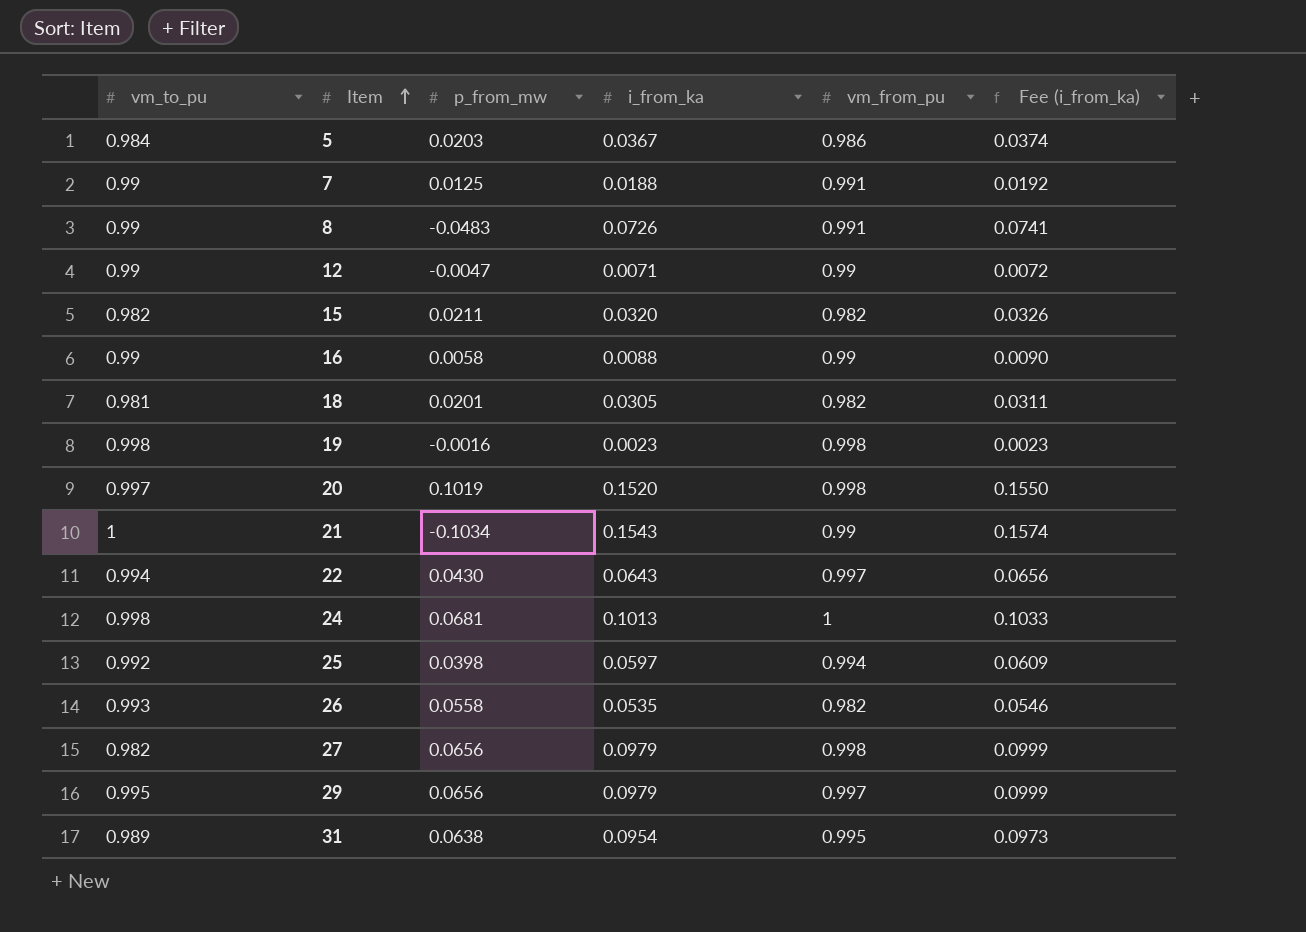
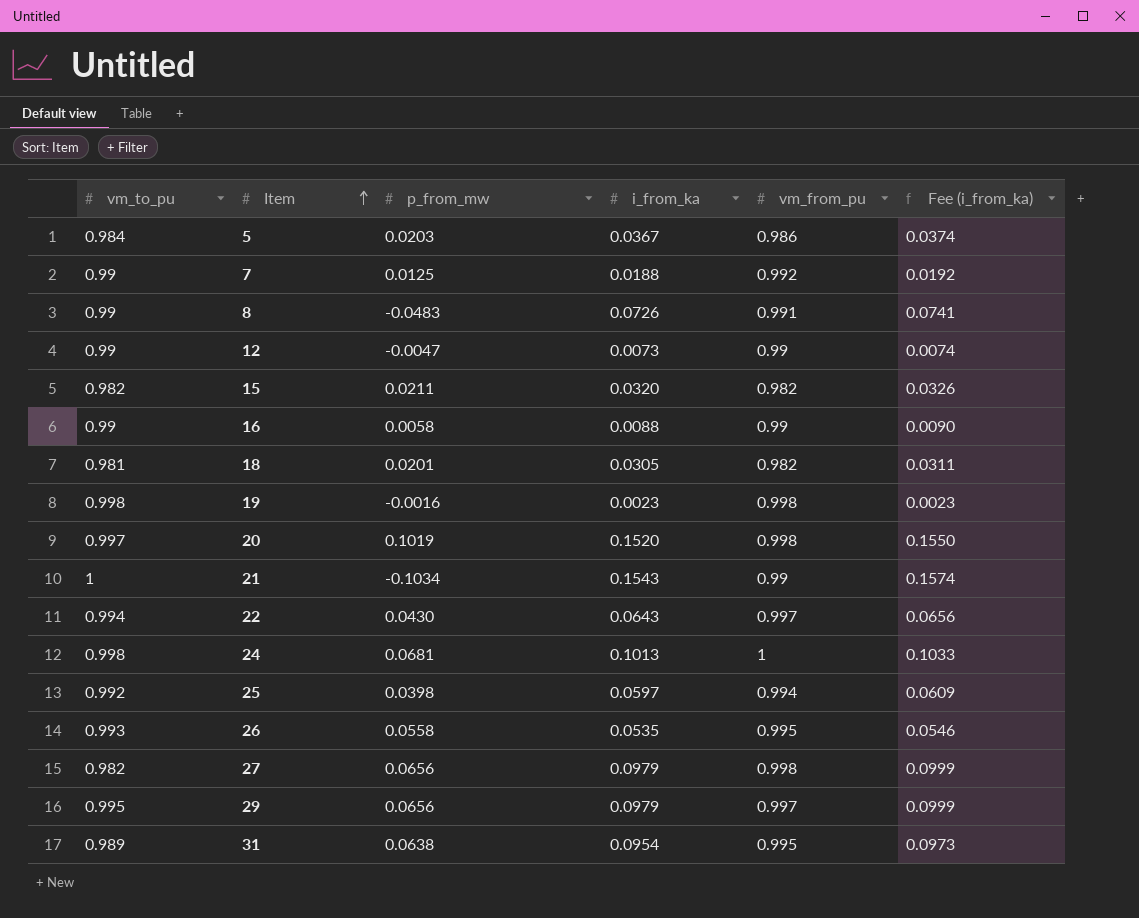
7 | vm_from_pu: 0.991 -> 0.992
12 | i_from_ka: 0.0071 -> 0.0073
12 | Fee (i_from_ka): 0.0072 -> 0.0074
26 | vm_from_pu: 0.982 -> 0.995

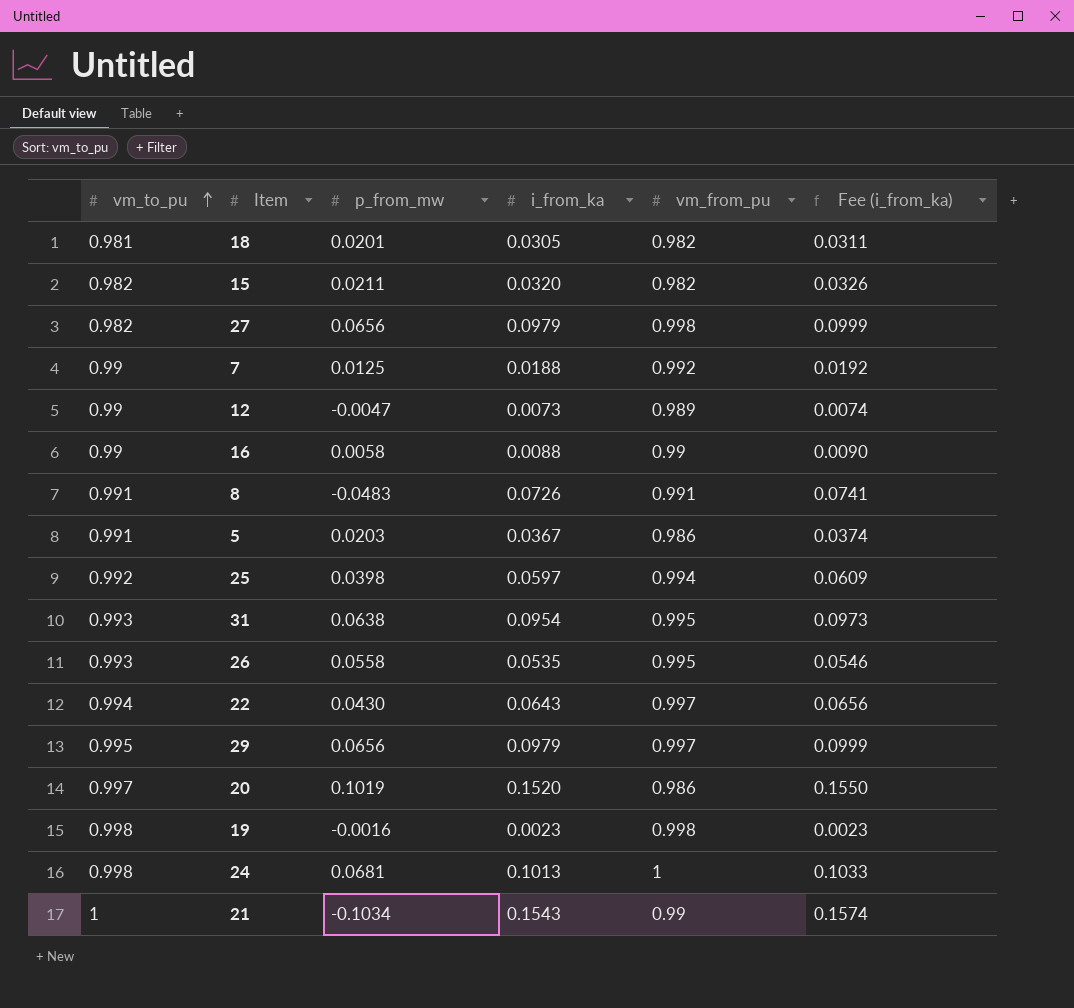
row order: Item ascending -> vm_to_pu ascending
12 | vm_from_pu: 0.99 -> 0.989
8 | vm_to_pu: 0.99 -> 0.991
5 | vm_to_pu: 0.984 -> 0.991
31 | vm_to_pu: 0.989 -> 0.993
20 | vm_from_pu: 0.998 -> 0.986

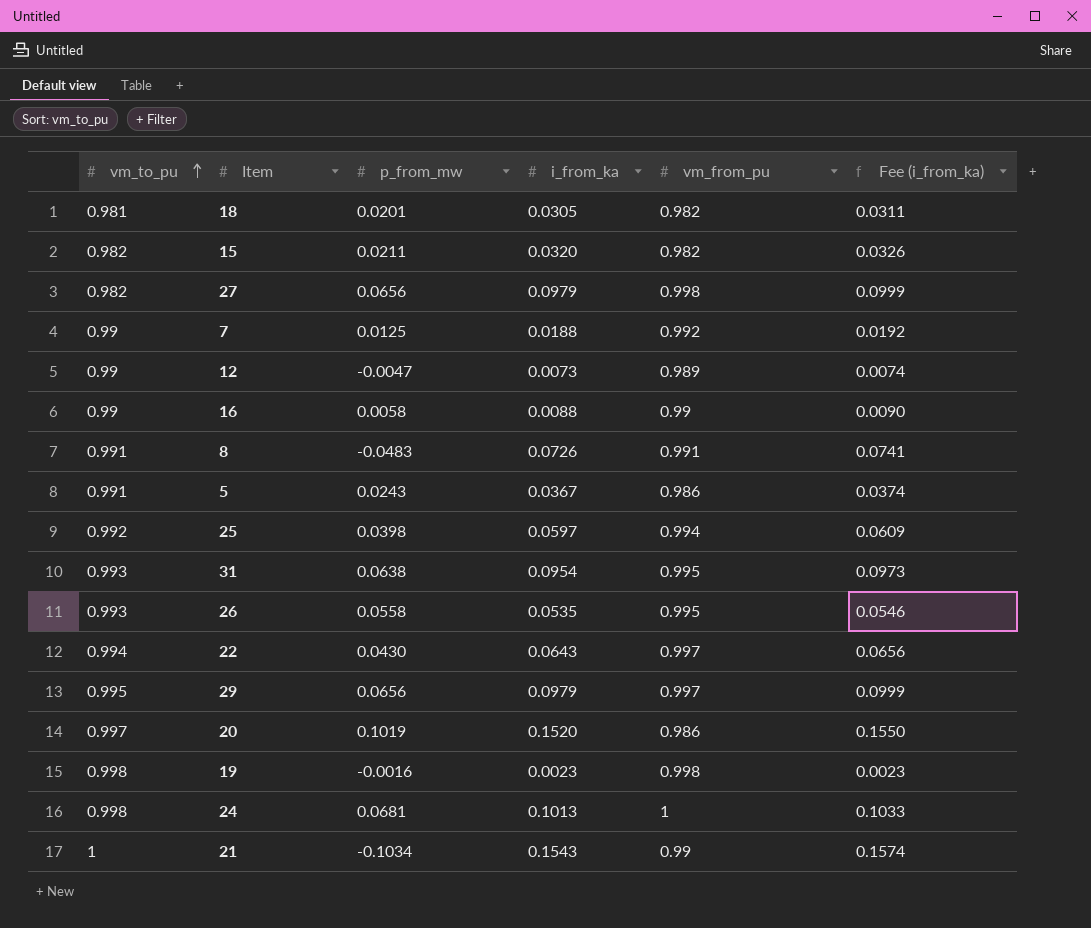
5 | p_from_mw: 0.0203 -> 0.0243

